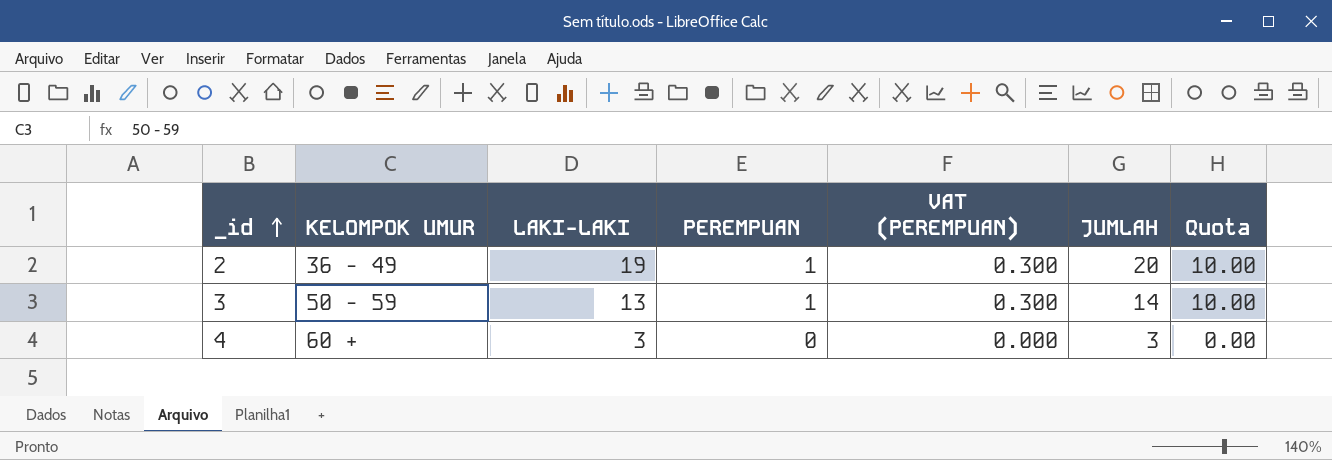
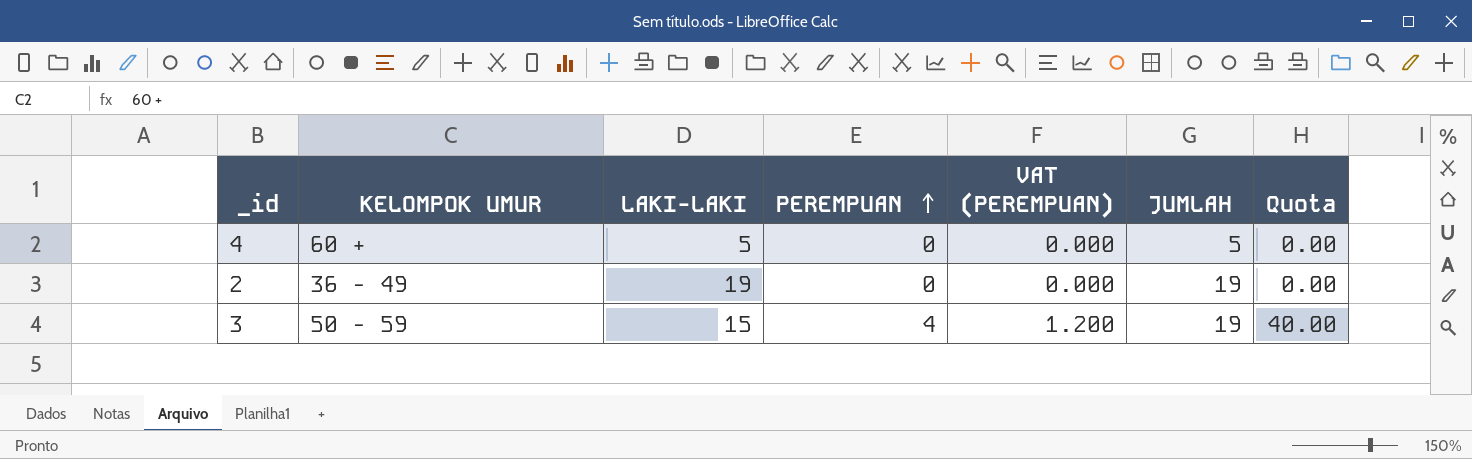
row order: _id ascending -> PEREMPUAN ascending
4 | LAKI-LAKI: 3 -> 5
4 | JUMLAH: 3 -> 5
2 | PEREMPUAN: 1 -> 0
2 | VAT (PEREMPUAN): 0.300 -> 0.000
2 | JUMLAH: 20 -> 19
2 | Quota: 10.00 -> 0.00
3 | LAKI-LAKI: 13 -> 15
3 | PEREMPUAN: 1 -> 4
3 | VAT (PEREMPUAN): 0.300 -> 1.200
3 | JUMLAH: 14 -> 19
3 | Quota: 10.00 -> 40.00

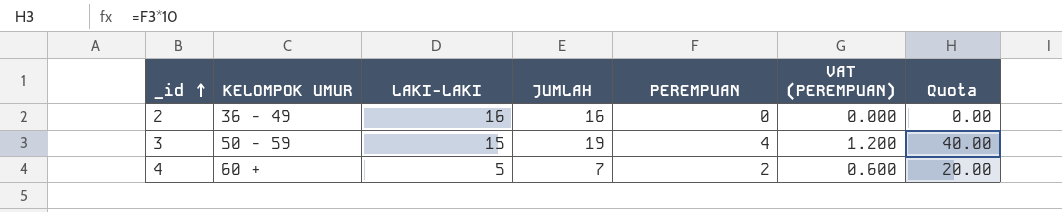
row order: PEREMPUAN ascending -> _id ascending
column JUMLAH | position: 6 -> 4
2 | LAKI-LAKI: 19 -> 16
2 | JUMLAH: 19 -> 16
4 | JUMLAH: 5 -> 7
4 | PEREMPUAN: 0 -> 2
4 | VAT (PEREMPUAN): 0.000 -> 0.600
4 | Quota: 0.00 -> 20.00

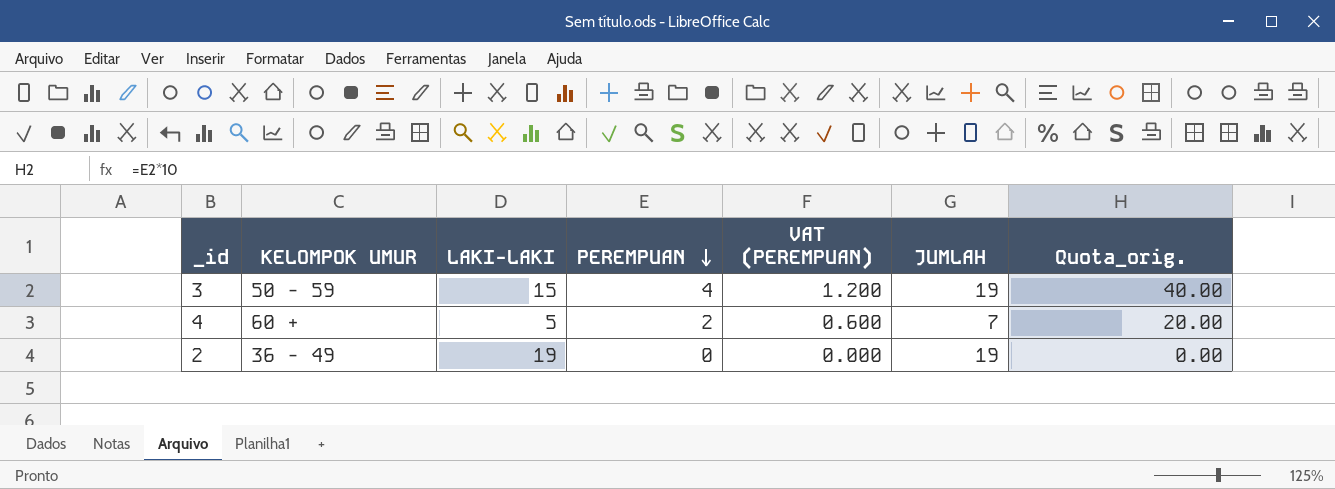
row order: _id ascending -> PEREMPUAN descending
column JUMLAH | position: 4 -> 6
column name: Quota -> Quota_orig.
2 | LAKI-LAKI: 16 -> 19
2 | JUMLAH: 16 -> 19

